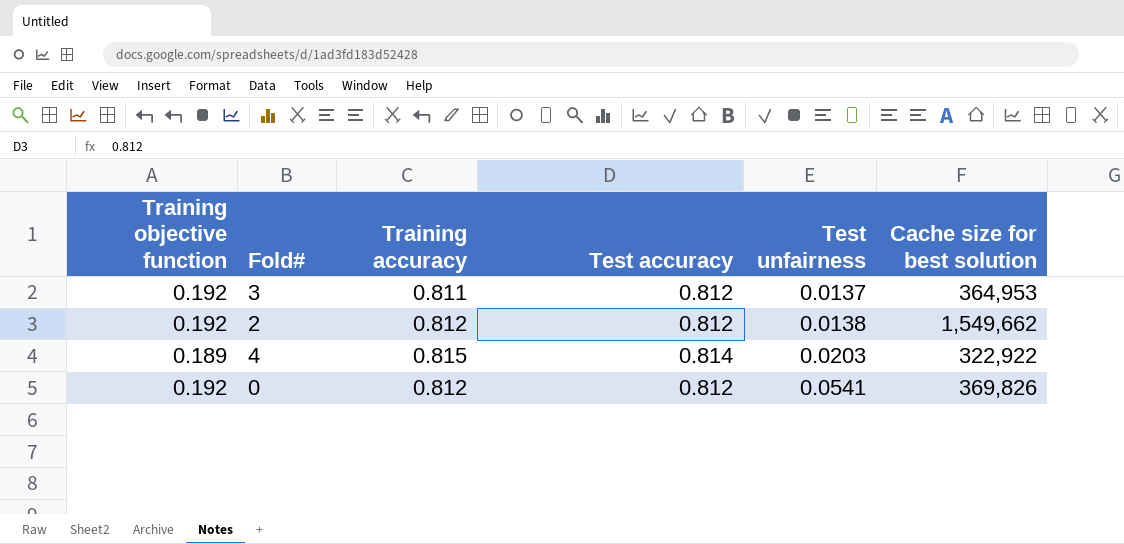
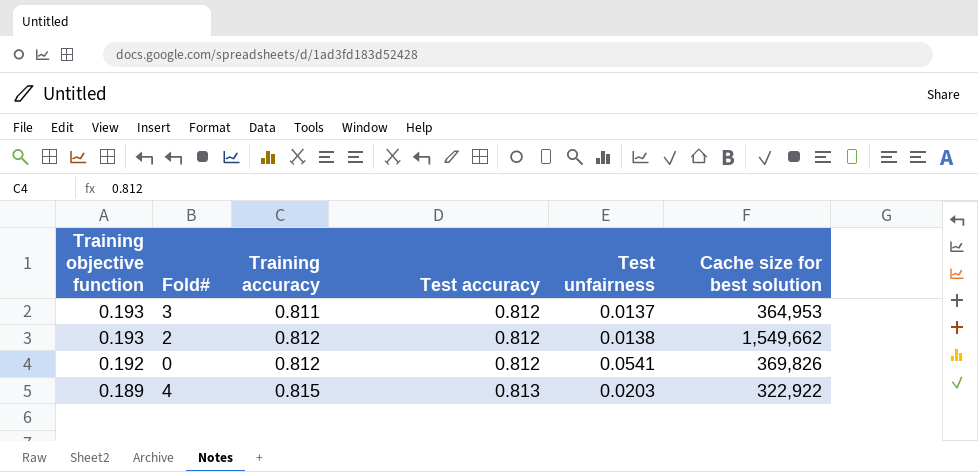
row order: Test unfairness ascending -> Training objective function descending
3 | Training objective function: 0.192 -> 0.193
2 | Training objective function: 0.192 -> 0.193
4 | Test accuracy: 0.814 -> 0.813

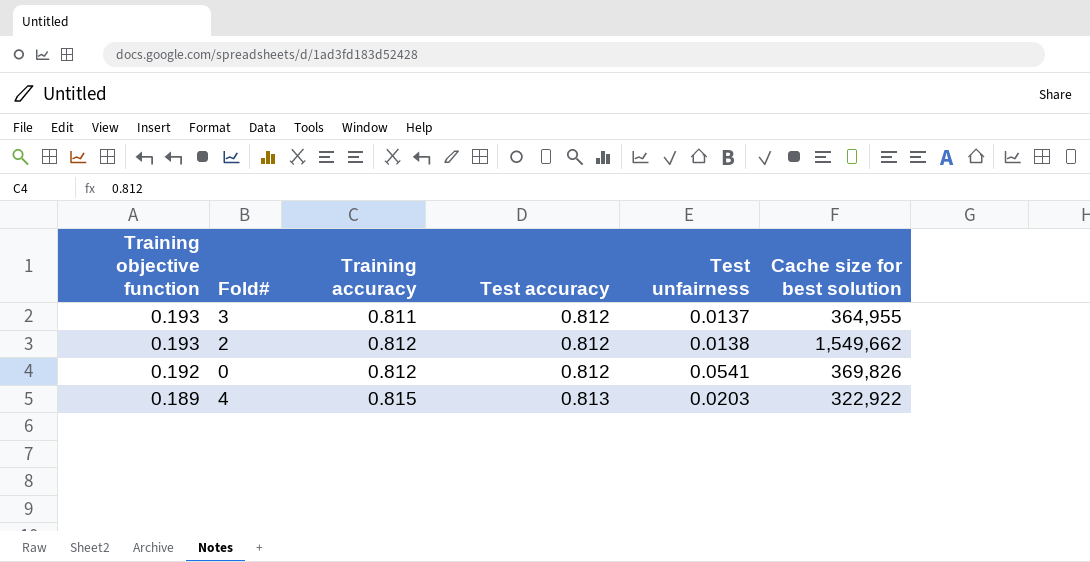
3 | Cache size for best solution: 364,953 -> 364,955

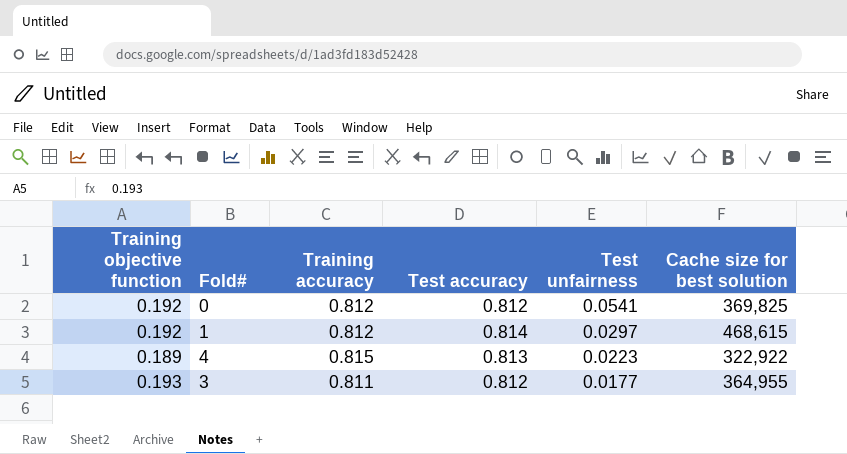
row order: Training objective function descending -> Test unfairness descending
row 2: 0.193 | 0.812 | 0.812 | 0.0138 | 1,549,662 -> none
0 | Cache size for best solution: 369,826 -> 369,825
row 1: none -> 0.192 | 0.812 | 0.814 | 0.0297 | 468,615
4 | Test unfairness: 0.0203 -> 0.0223
3 | Test unfairness: 0.0137 -> 0.0177

